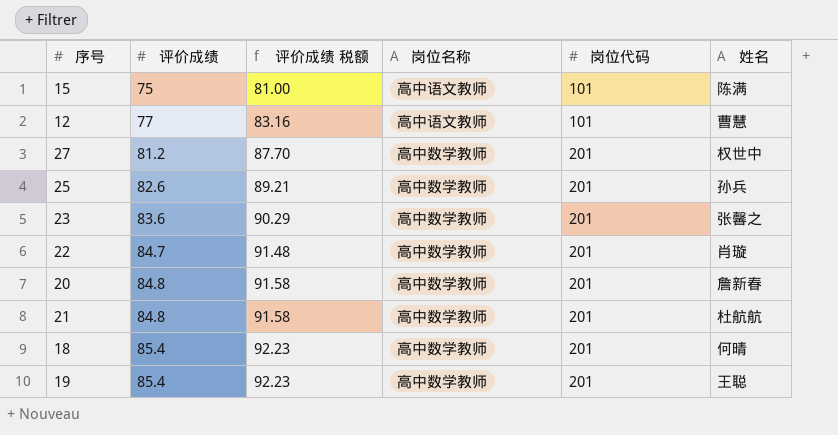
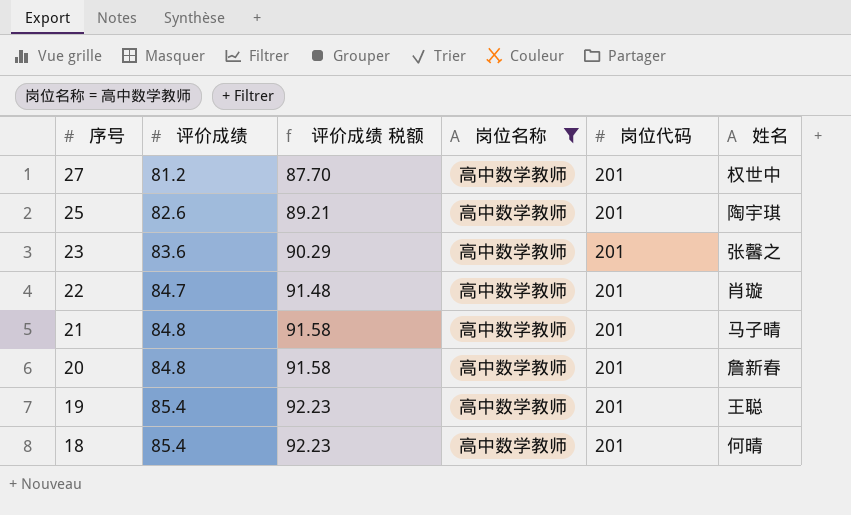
filter: none -> 岗位名称 = 高中数学教师
row order: 评价成绩 ascending -> 序号 descending
25 | 姓名: 孙兵 -> 陶宇琪
21 | 姓名: 杜航航 -> 马子晴

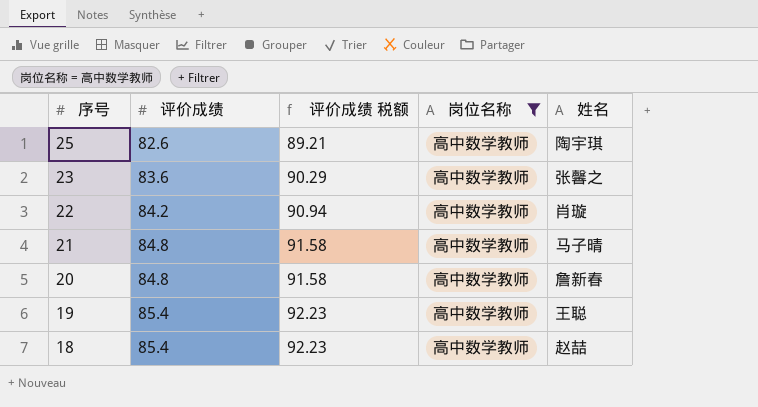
column 岗位代码 | position: 5 -> none
row 27: 81.2 | 87.70 | 高中数学教师 | 201 | 权世中 -> none
22 | 评价成绩: 84.7 -> 84.2
22 | 评价成绩 税额: 91.48 -> 90.94
18 | 姓名: 何晴 -> 赵喆

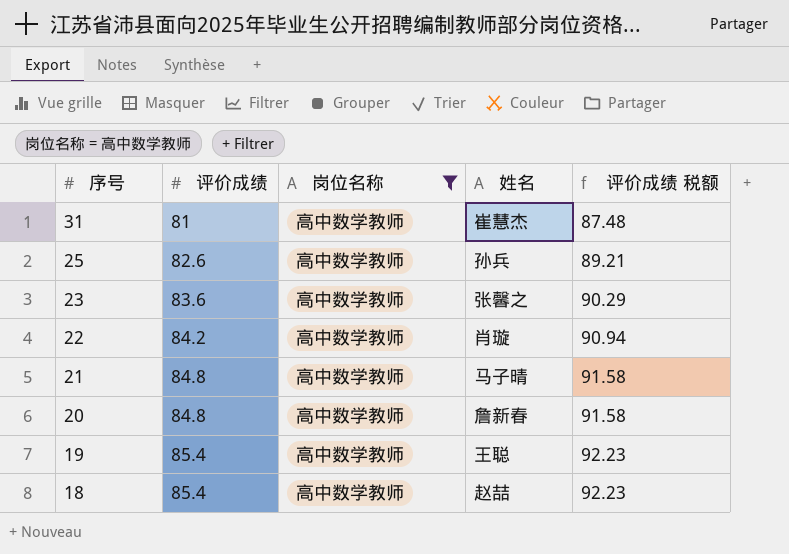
column 评价成绩 税额 | position: 3 -> 5
row 31: none -> 81 | 高中数学教师 | 崔慧杰 | 87.48
25 | 姓名: 陶宇琪 -> 孙兵

